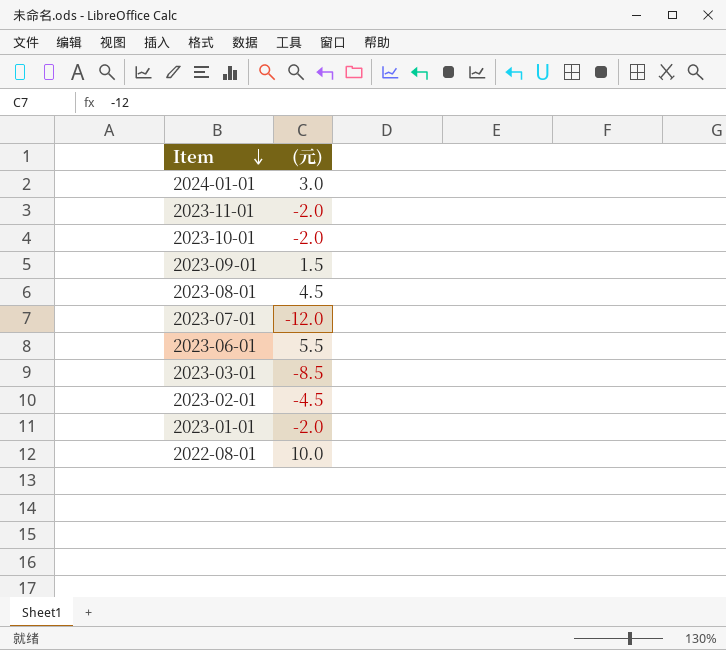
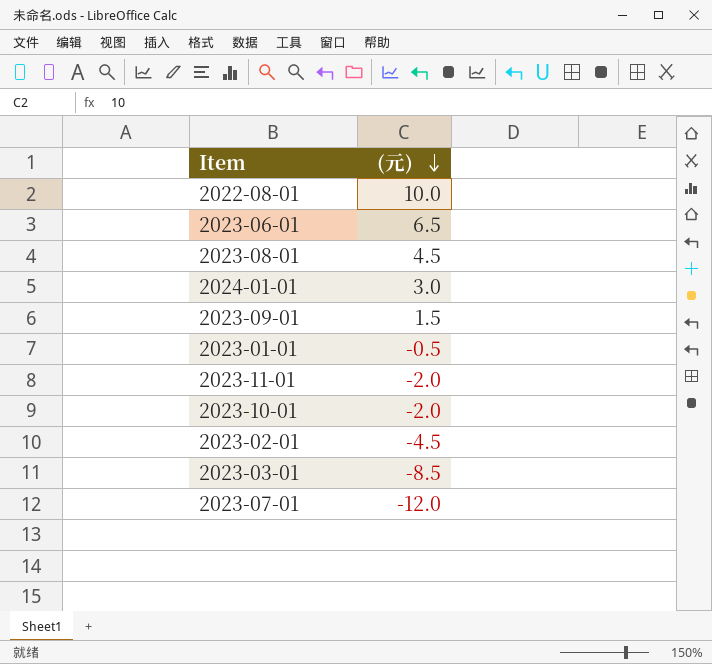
row order: Item descending -> (元) descending
2023-06-01 | (元): 5.5 -> 6.5
2023-01-01 | (元): -2.0 -> -0.5

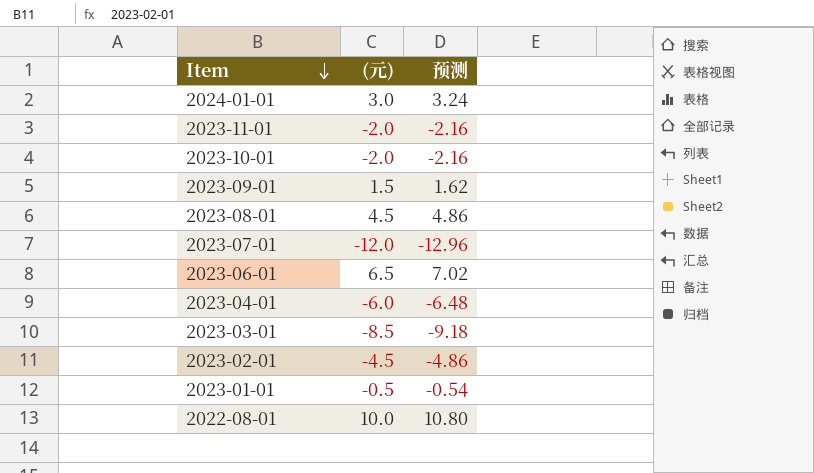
row order: (元) descending -> Item descending
column 预测 | formula: none -> [(元)] * 1.08
row 2023-04-01: none -> -6.0 | -6.48

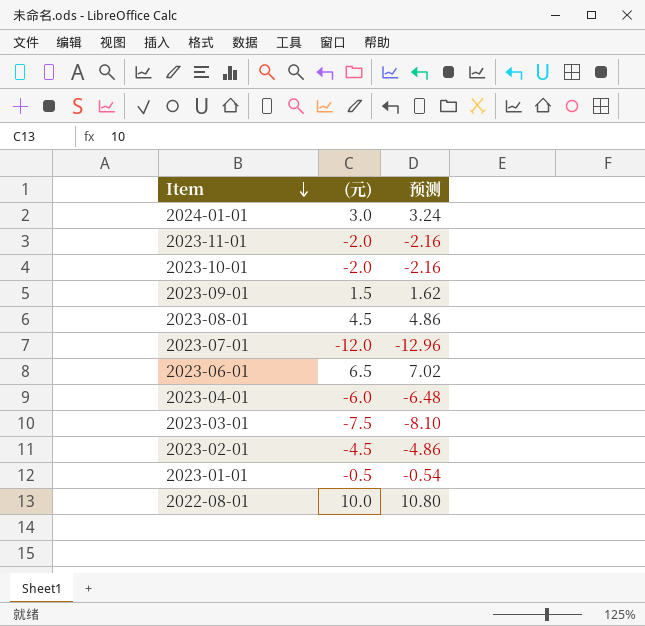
2023-03-01 | (元): -8.5 -> -7.5
2023-03-01 | 预测: -9.18 -> -8.10

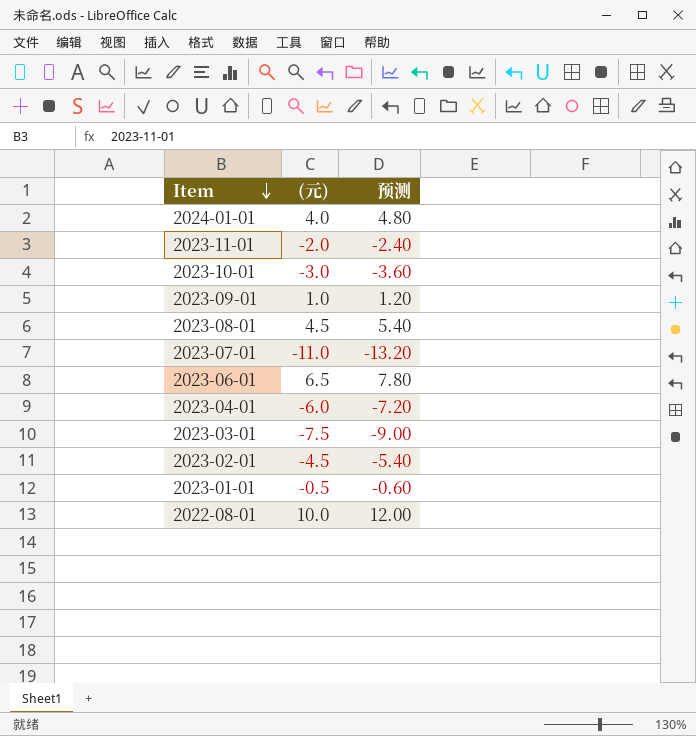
column 预测 | formula: [(元)] * 1.08 -> [(元)] * 1.2
2024-01-01 | (元): 3.0 -> 4.0
2023-10-01 | (元): -2.0 -> -3.0
2023-09-01 | (元): 1.5 -> 1.0
2023-07-01 | (元): -12.0 -> -11.0

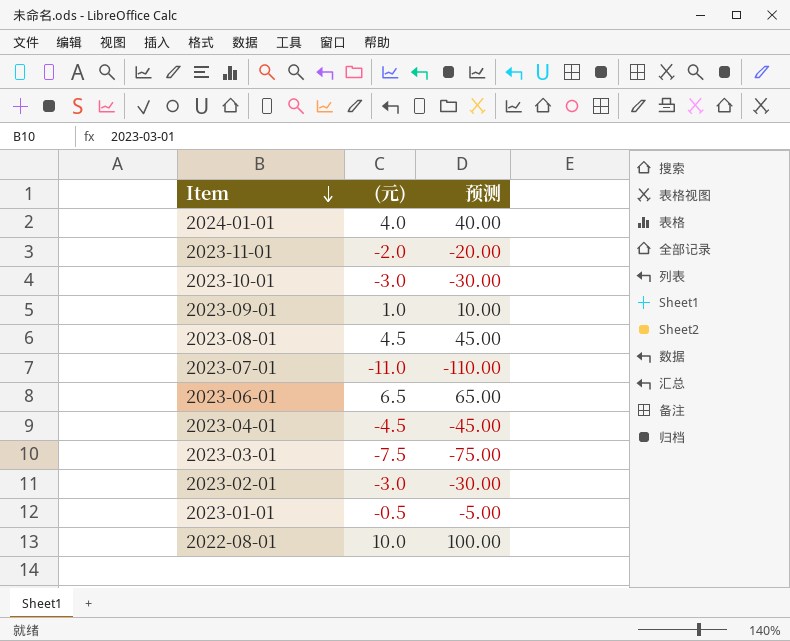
column 预测 | formula: [(元)] * 1.2 -> [(元)] * 10
2023-04-01 | (元): -6.0 -> -4.5
2023-02-01 | (元): -4.5 -> -3.0

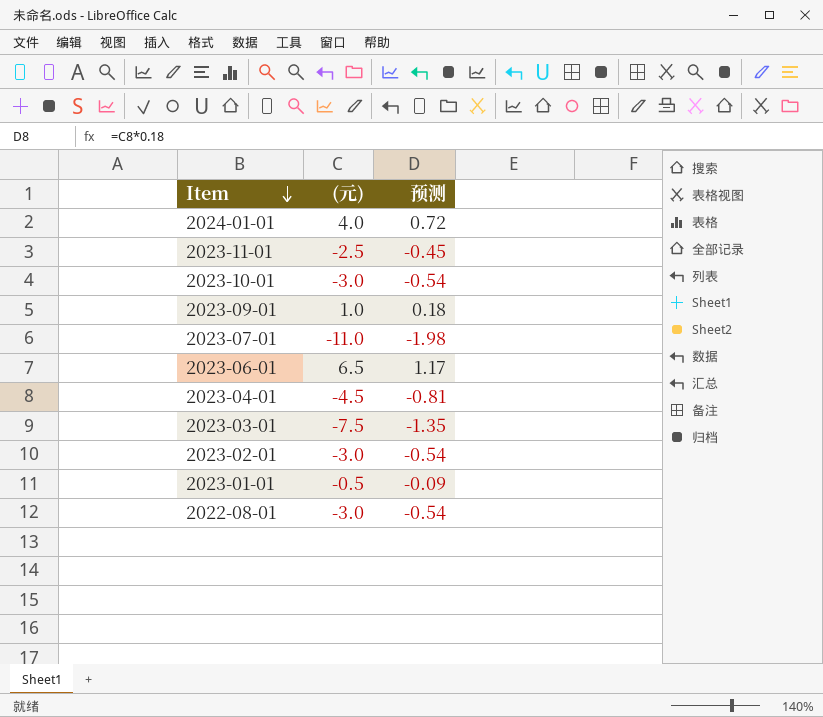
column 预测 | formula: [(元)] * 10 -> [(元)] * 0.18
row 2023-08-01: 4.5 | 45.00 -> none
2023-11-01 | (元): -2.0 -> -2.5
2022-08-01 | (元): 10.0 -> -3.0

